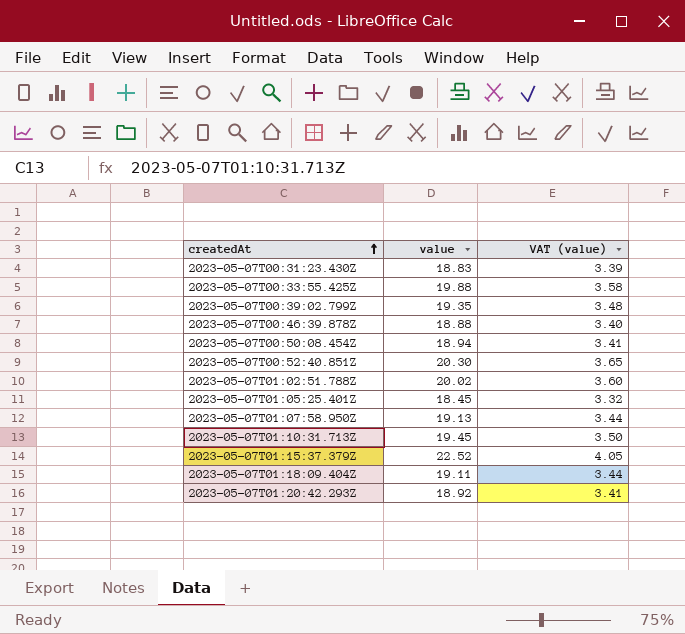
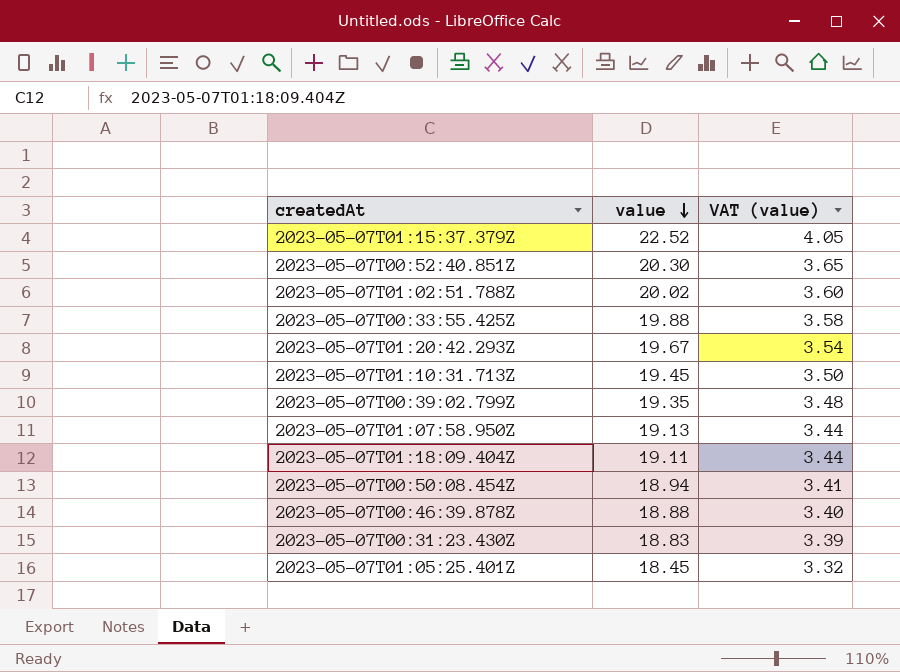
row order: createdAt ascending -> value descending
2023-05-07T01:20:42.293Z | value: 18.92 -> 19.67
2023-05-07T01:20:42.293Z | VAT (value): 3.41 -> 3.54

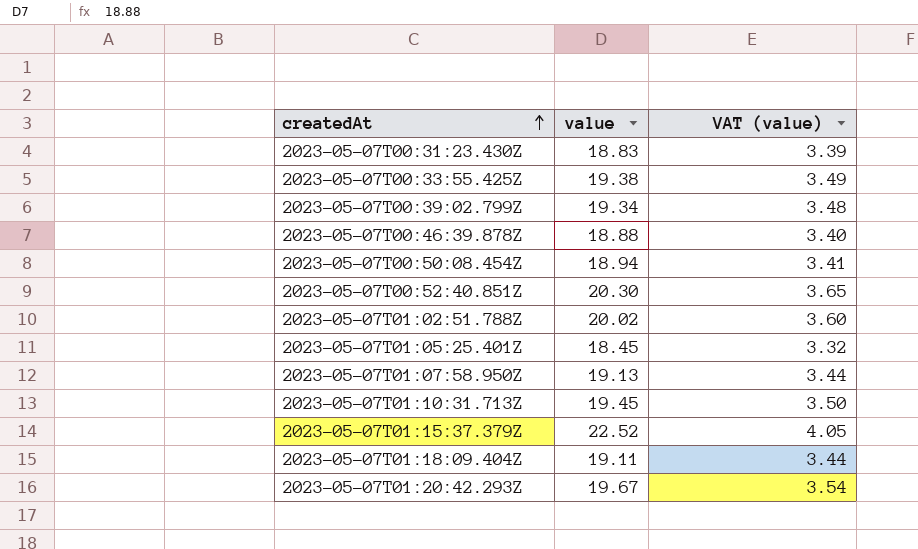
row order: value descending -> createdAt ascending
2023-05-07T00:33:55.425Z | value: 19.88 -> 19.38
2023-05-07T00:33:55.425Z | VAT (value): 3.58 -> 3.49
2023-05-07T00:39:02.799Z | value: 19.35 -> 19.34

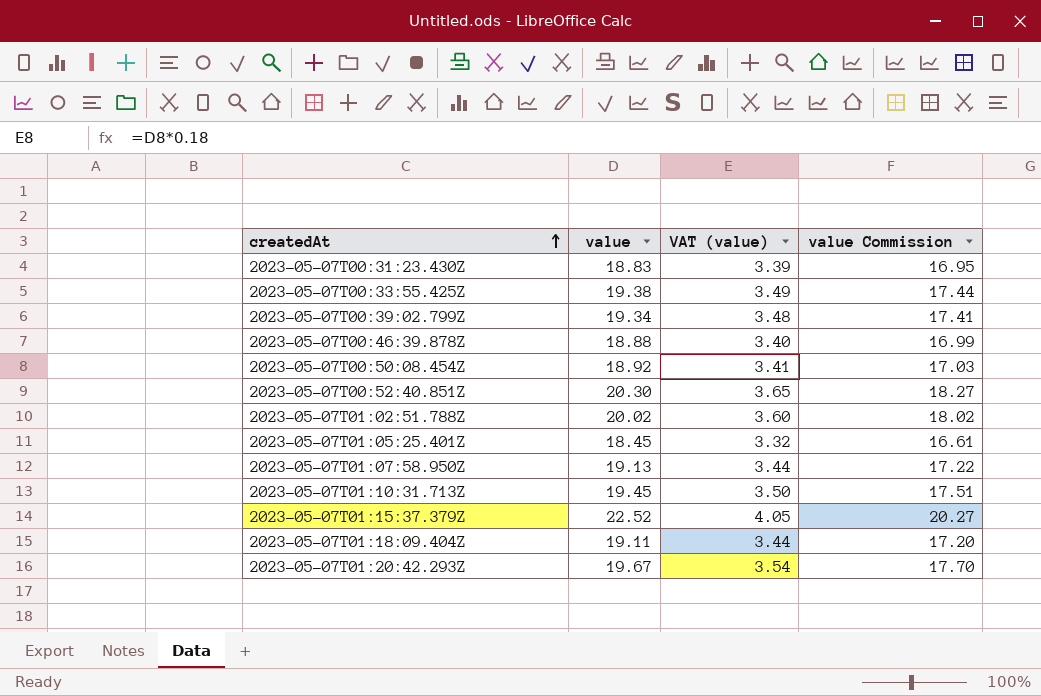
column value Commission | formula: none -> [value] * 0.9
2023-05-07T00:50:08.454Z | value: 18.94 -> 18.92

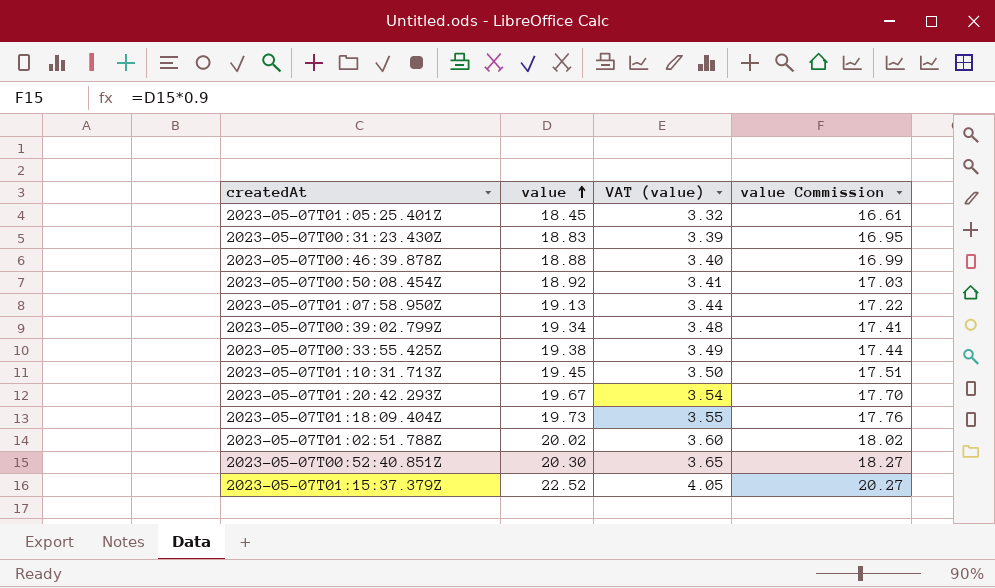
row order: createdAt ascending -> value ascending
2023-05-07T01:18:09.404Z | value: 19.11 -> 19.73
2023-05-07T01:18:09.404Z | VAT (value): 3.44 -> 3.55
2023-05-07T01:18:09.404Z | value Commission: 17.20 -> 17.76

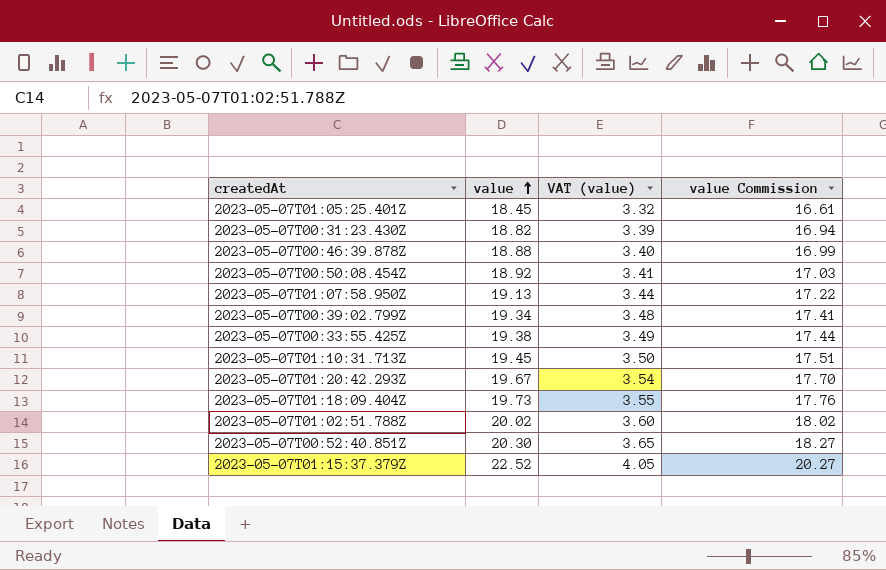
2023-05-07T00:31:23.430Z | value: 18.83 -> 18.82
2023-05-07T00:31:23.430Z | value Commission: 16.95 -> 16.94

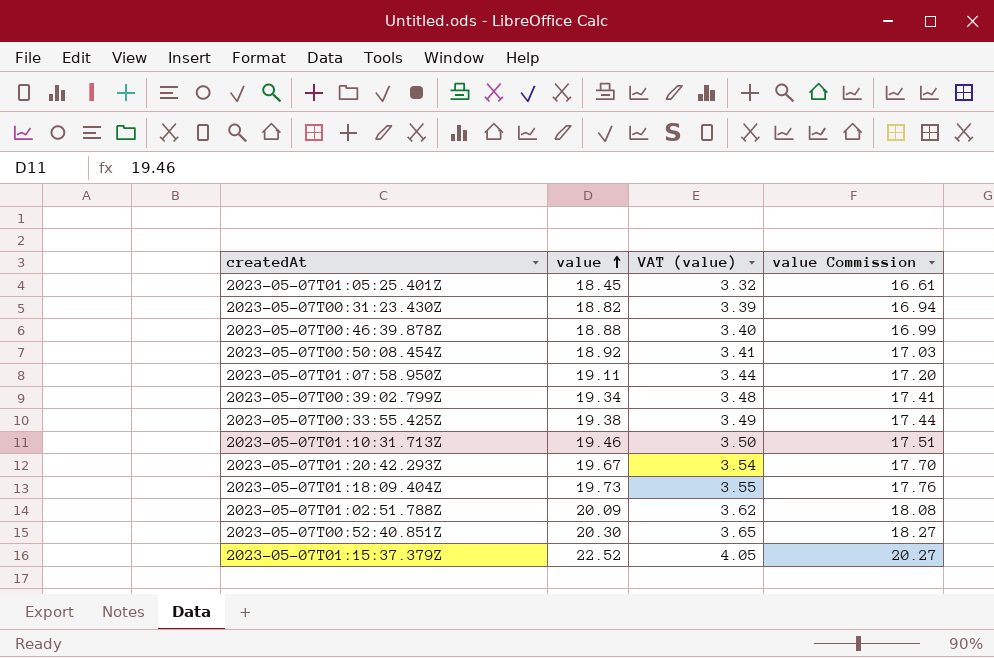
2023-05-07T01:07:58.950Z | value: 19.13 -> 19.11
2023-05-07T01:07:58.950Z | value Commission: 17.22 -> 17.20
2023-05-07T01:10:31.713Z | value: 19.45 -> 19.46
2023-05-07T01:02:51.788Z | value: 20.02 -> 20.09
2023-05-07T01:02:51.788Z | VAT (value): 3.60 -> 3.62
2023-05-07T01:02:51.788Z | value Commission: 18.02 -> 18.08

